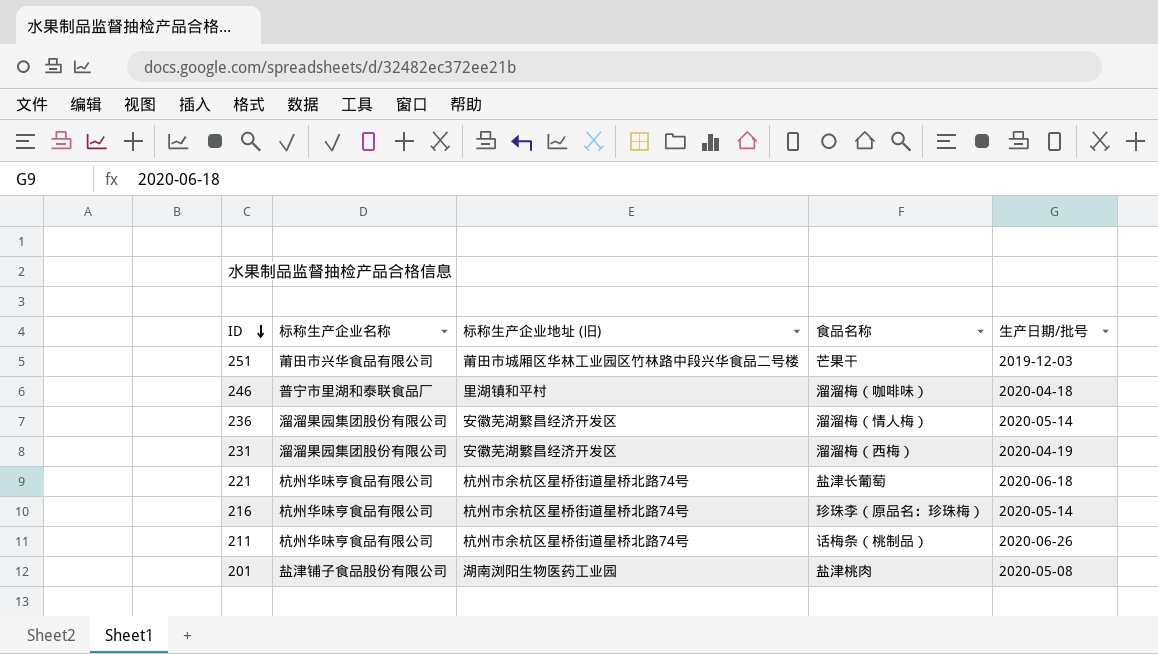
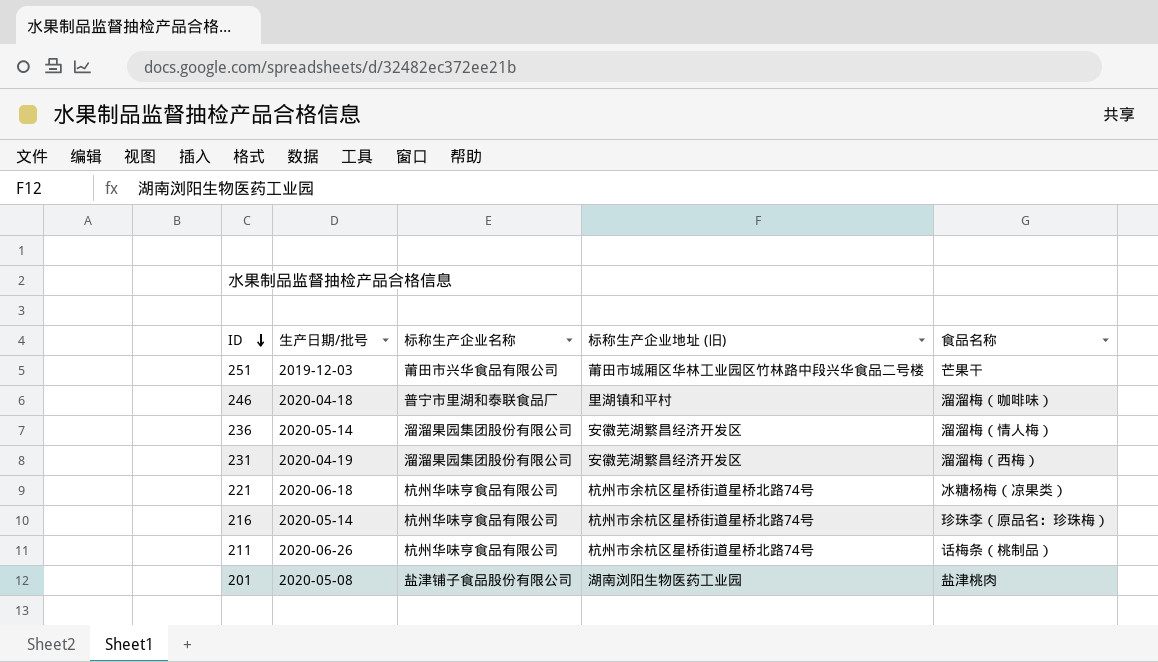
column 生产日期/批号 | position: 5 -> 2
221 | 食品名称: 盐津长葡萄 -> 冰糖杨梅（凉果类）

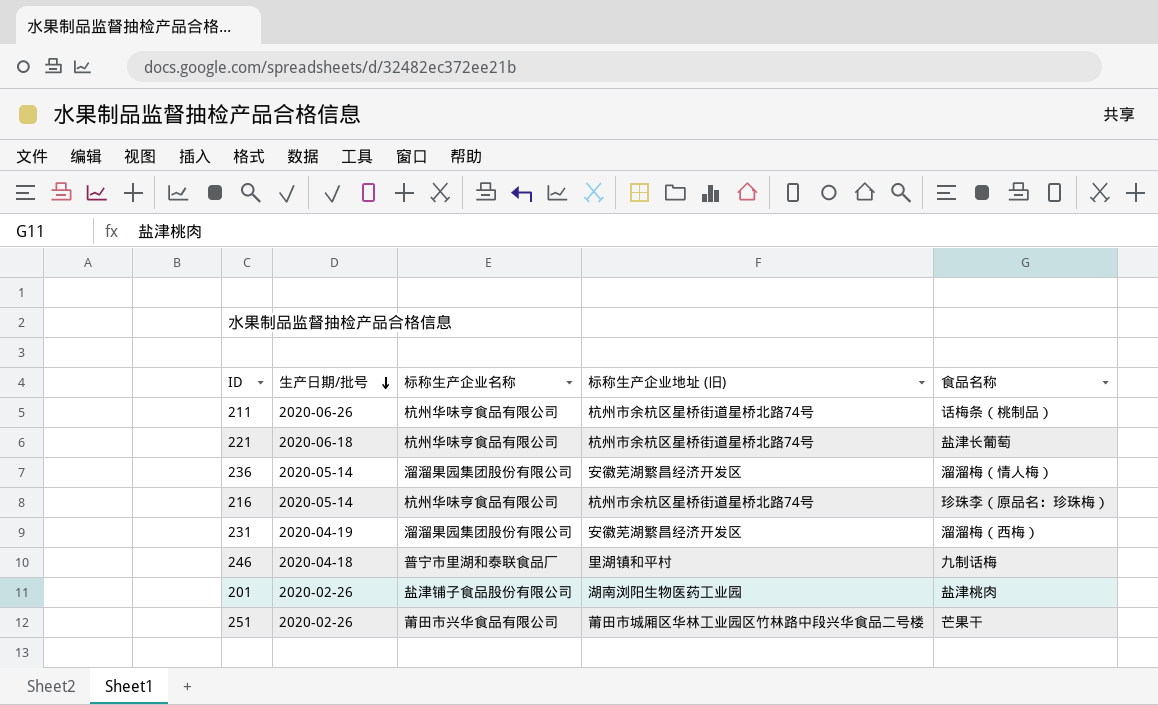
row order: ID descending -> 生产日期/批号 descending
221 | 食品名称: 冰糖杨梅（凉果类） -> 盐津长葡萄
246 | 食品名称: 溜溜梅（咖啡味） -> 九制话梅
201 | 生产日期/批号: 2020-05-08 -> 2020-02-26
251 | 生产日期/批号: 2019-12-03 -> 2020-02-26

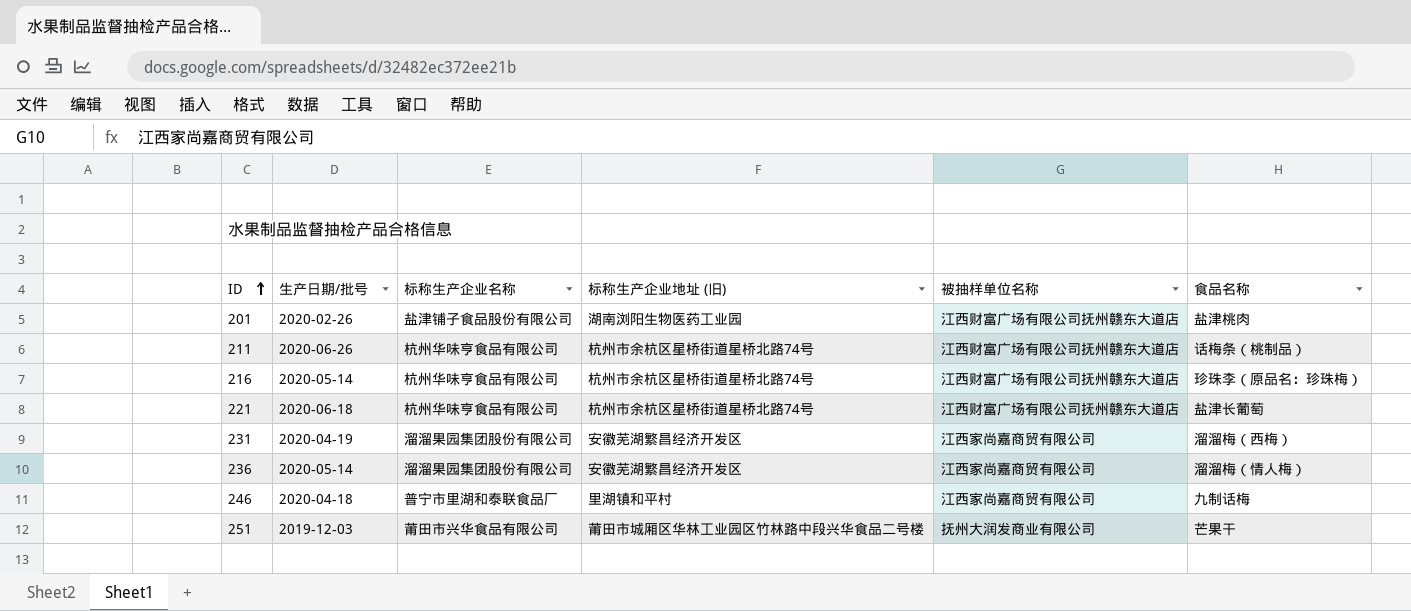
row order: 生产日期/批号 descending -> ID ascending
column 被抽样单位名称 | position: none -> 5
251 | 生产日期/批号: 2020-02-26 -> 2019-12-03

